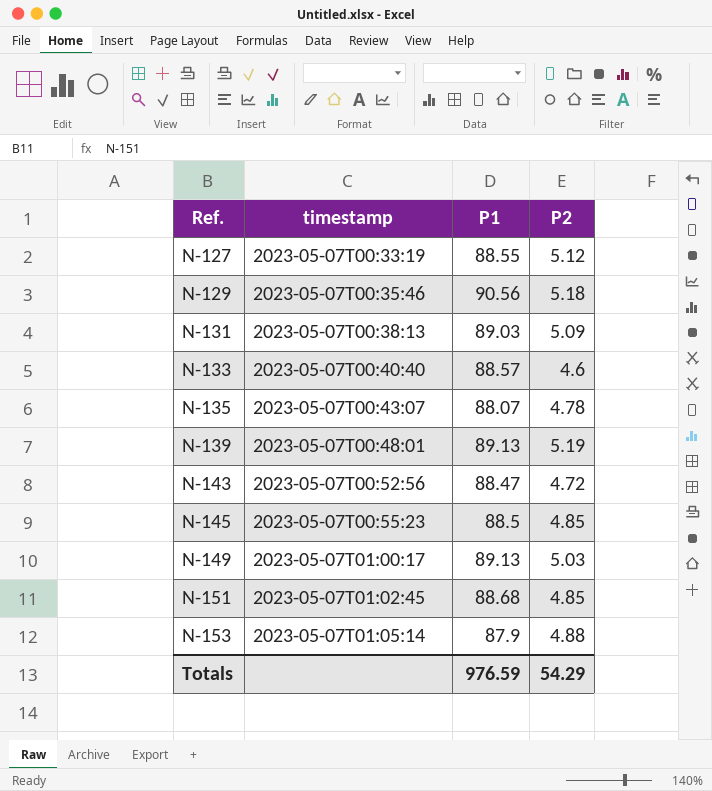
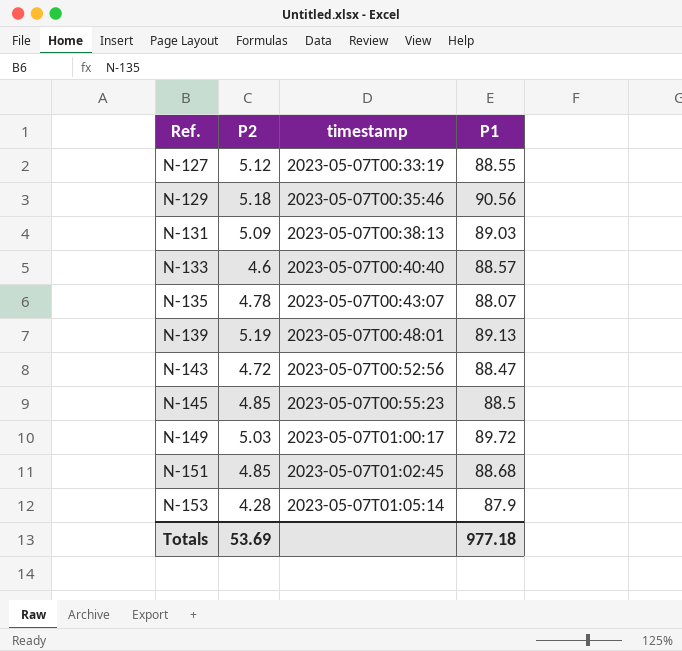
column P2 | position: 4 -> 2
N-149 | P1: 89.13 -> 89.72
N-153 | P2: 4.88 -> 4.28
Totals | P2: 54.29 -> 53.69
Totals | P1: 976.59 -> 977.18

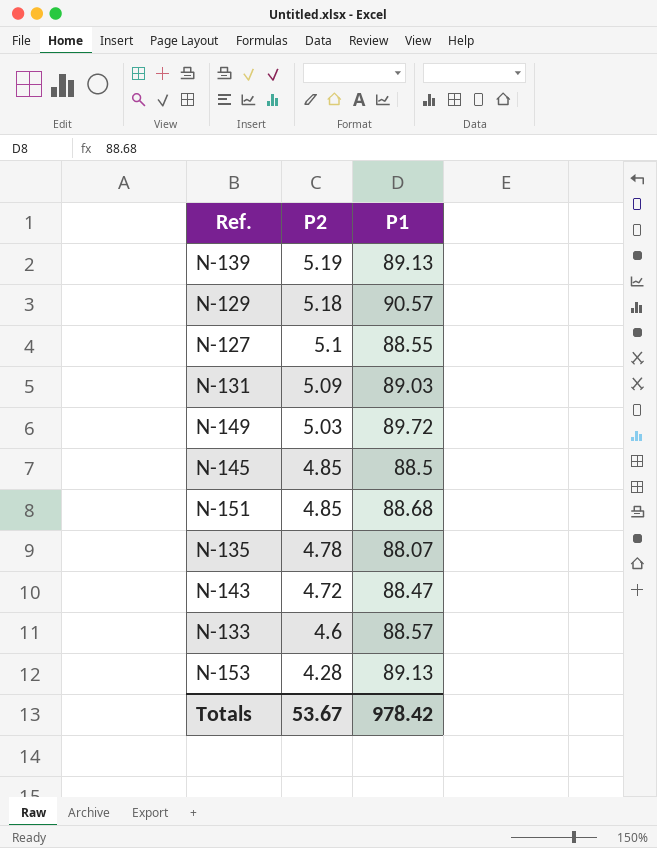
row order: Ref. ascending -> P2 descending
column timestamp | position: 3 -> none
N-129 | P1: 90.56 -> 90.57
N-127 | P2: 5.12 -> 5.1
N-153 | P1: 87.9 -> 89.13
Totals | P2: 53.69 -> 53.67
Totals | P1: 977.18 -> 978.42

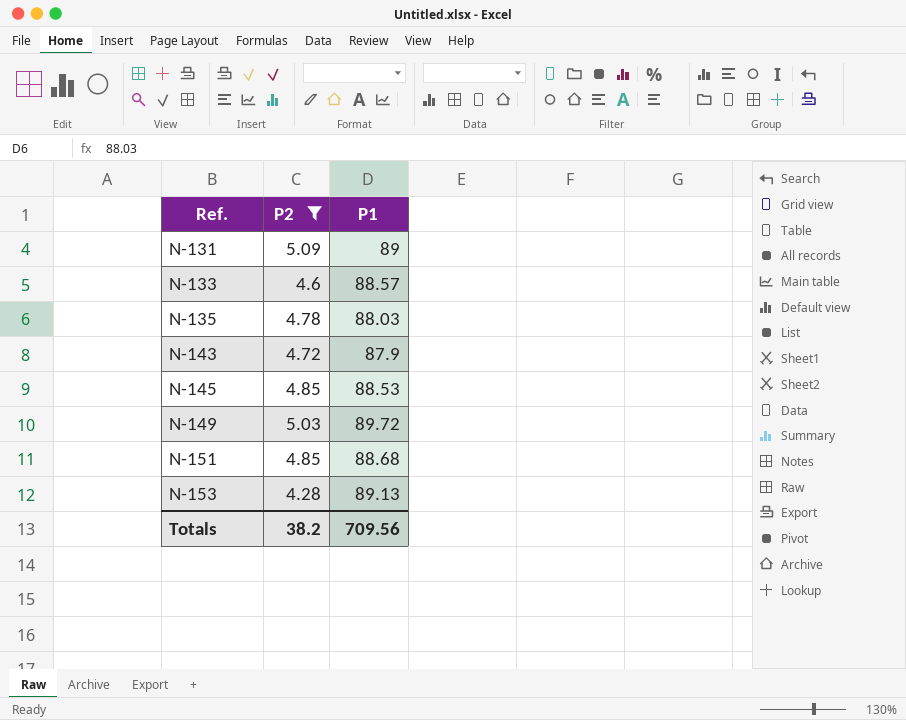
filter: none -> P2 <= 5.09
row order: P2 descending -> Ref. ascending
N-131 | P1: 89.03 -> 89
N-135 | P1: 88.07 -> 88.03
N-143 | P1: 88.47 -> 87.9
N-145 | P1: 88.5 -> 88.53
Totals | P2: 53.67 -> 38.2
Totals | P1: 978.42 -> 709.56

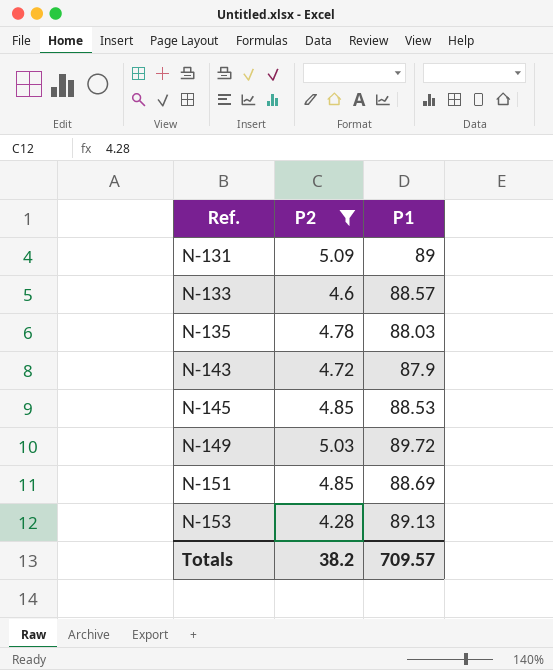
N-151 | P1: 88.68 -> 88.69
Totals | P1: 709.56 -> 709.57

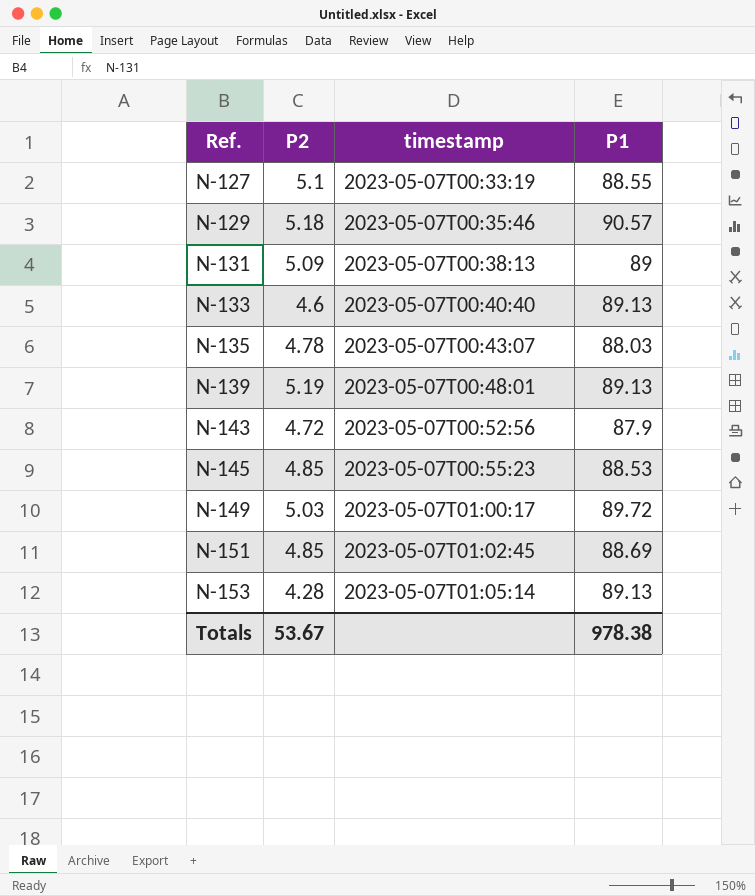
filter: P2 <= 5.09 -> none
column timestamp | position: none -> 3
N-133 | P1: 88.57 -> 89.13
Totals | P2: 38.2 -> 53.67
Totals | P1: 709.57 -> 978.38

